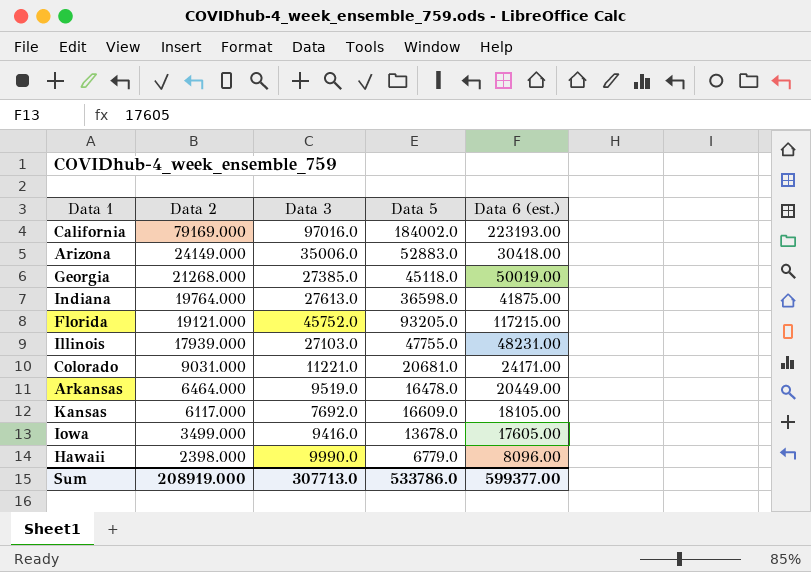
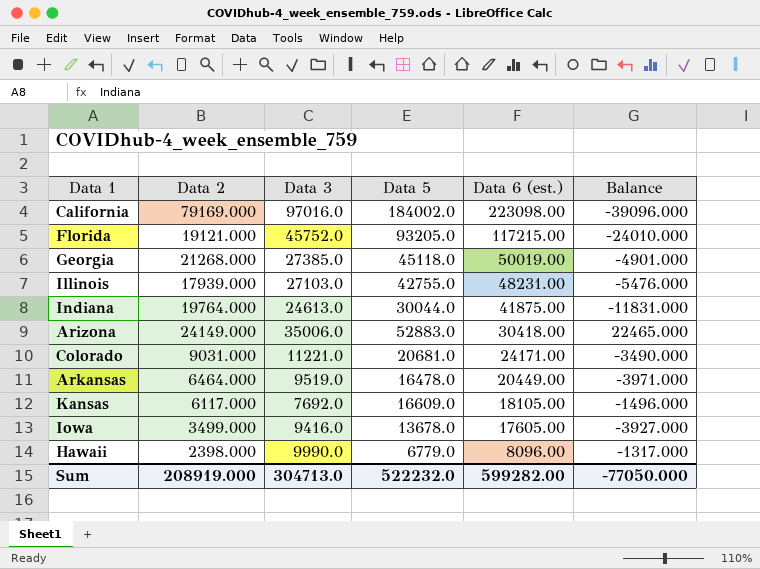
row order: Data 2 descending -> Data 6 (est.) descending
column Balance | formula: none -> [Data 5] - [Data 6 (est.)]
California | Data 6 (est.): 223193.00 -> 223098.00
Illinois | Data 5: 47755.0 -> 42755.0
Indiana | Data 3: 27613.0 -> 24613.0
Indiana | Data 5: 36598.0 -> 30044.0
Sum | Data 3: 307713.0 -> 304713.0
Sum | Data 5: 533786.0 -> 522232.0
Sum | Data 6 (est.): 599377.00 -> 599282.00

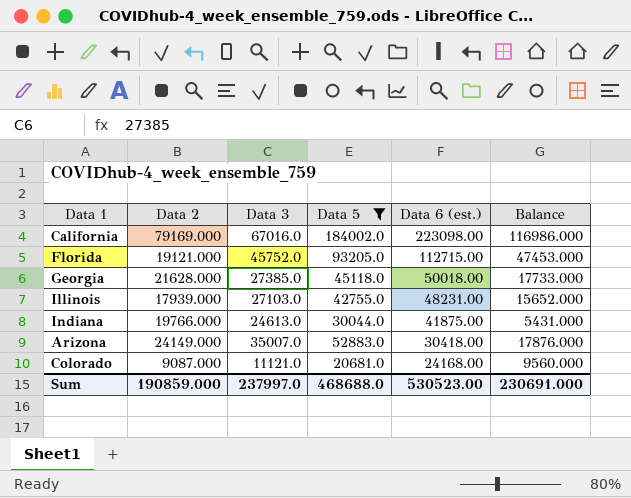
filter: none -> Data 5 >= 20681.0
column Balance | formula: [Data 5] - [Data 6 (est.)] -> [Data 5] - [Data 3]
California | Data 3: 97016.0 -> 67016.0
Florida | Data 6 (est.): 117215.00 -> 112715.00
Georgia | Data 2: 21268.000 -> 21628.000
Georgia | Data 6 (est.): 50019.00 -> 50018.00
Indiana | Data 2: 19764.000 -> 19766.000
Arizona | Data 3: 35006.0 -> 35007.0
Colorado | Data 2: 9031.000 -> 9087.000
Colorado | Data 3: 11221.0 -> 11121.0
Colorado | Data 6 (est.): 24171.00 -> 24168.00
Sum | Data 2: 208919.000 -> 190859.000
Sum | Data 3: 304713.0 -> 237997.0
Sum | Data 5: 522232.0 -> 468688.0
Sum | Data 6 (est.): 599282.00 -> 530523.00
Sum | Balance: -77050.000 -> 230691.000

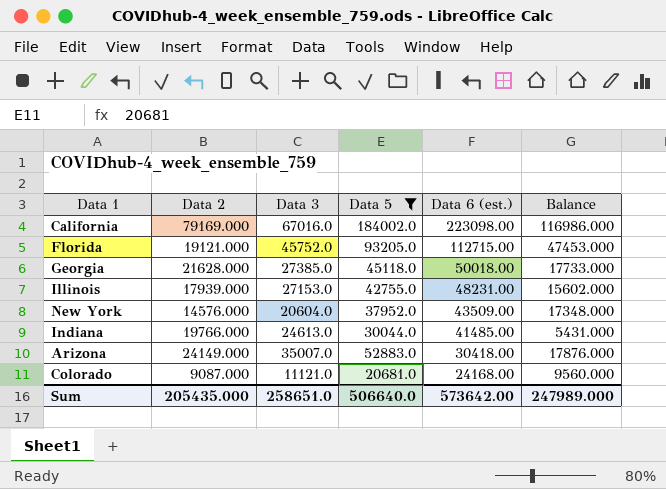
Illinois | Data 3: 27103.0 -> 27153.0
Illinois | Balance: 15652.000 -> 15602.000
row New York: none -> 14576.000 | 20604.0 | 37952.0 | 43509.00 | 17348.000
Indiana | Data 6 (est.): 41875.00 -> 41485.00
Sum | Data 2: 190859.000 -> 205435.000
Sum | Data 3: 237997.0 -> 258651.0
Sum | Data 5: 468688.0 -> 506640.0
Sum | Data 6 (est.): 530523.00 -> 573642.00
Sum | Balance: 230691.000 -> 247989.000

